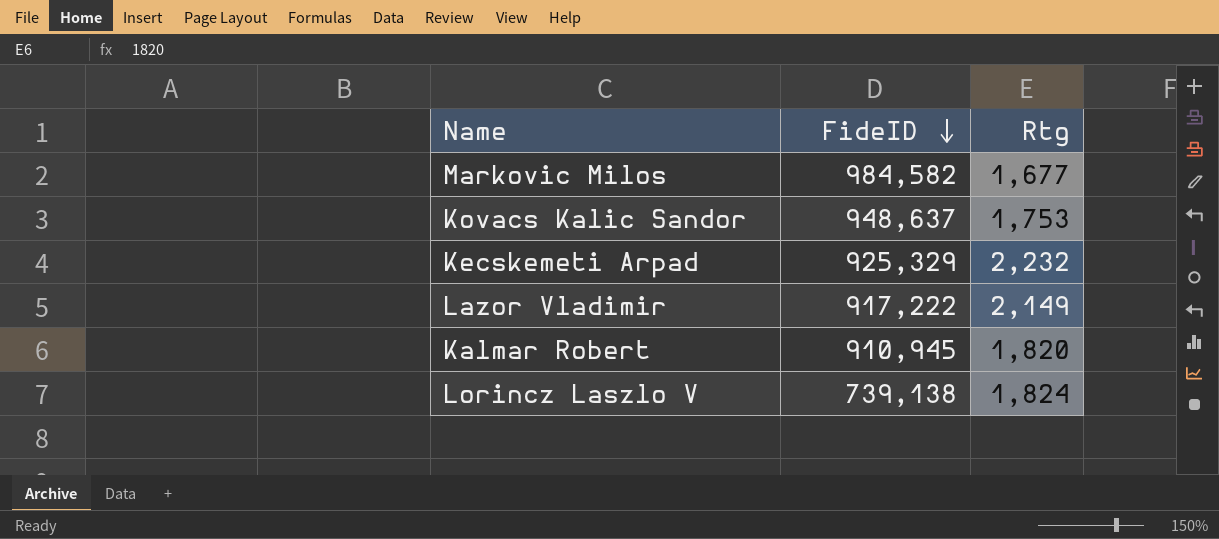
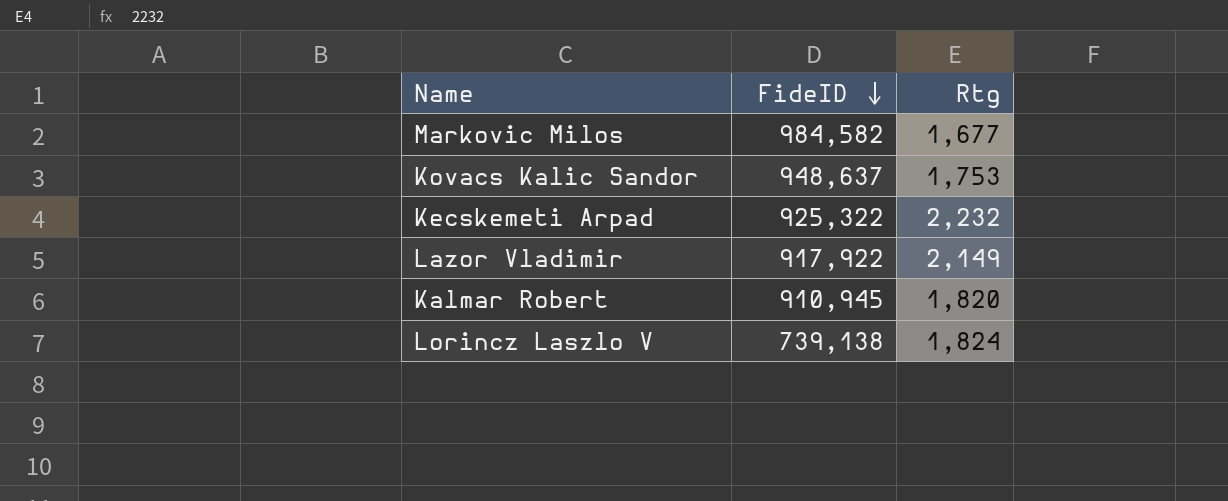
Kecskemeti Arpad | FideID: 925,329 -> 925,322
Lazor Vladimir | FideID: 917,222 -> 917,922

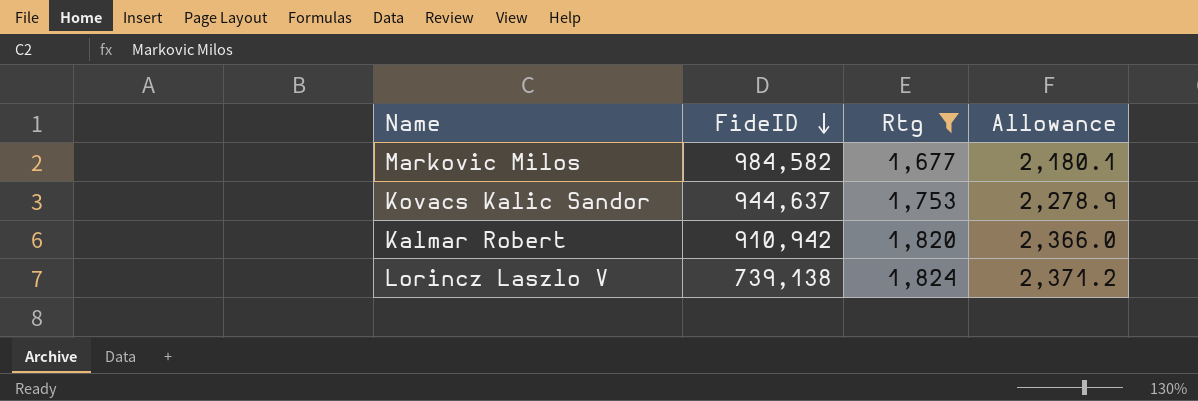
filter: none -> Rtg <= 1,824
column Allowance | formula: none -> [Rtg] * 1.3
Kovacs Kalic Sandor | FideID: 948,637 -> 944,637
Kalmar Robert | FideID: 910,945 -> 910,942

